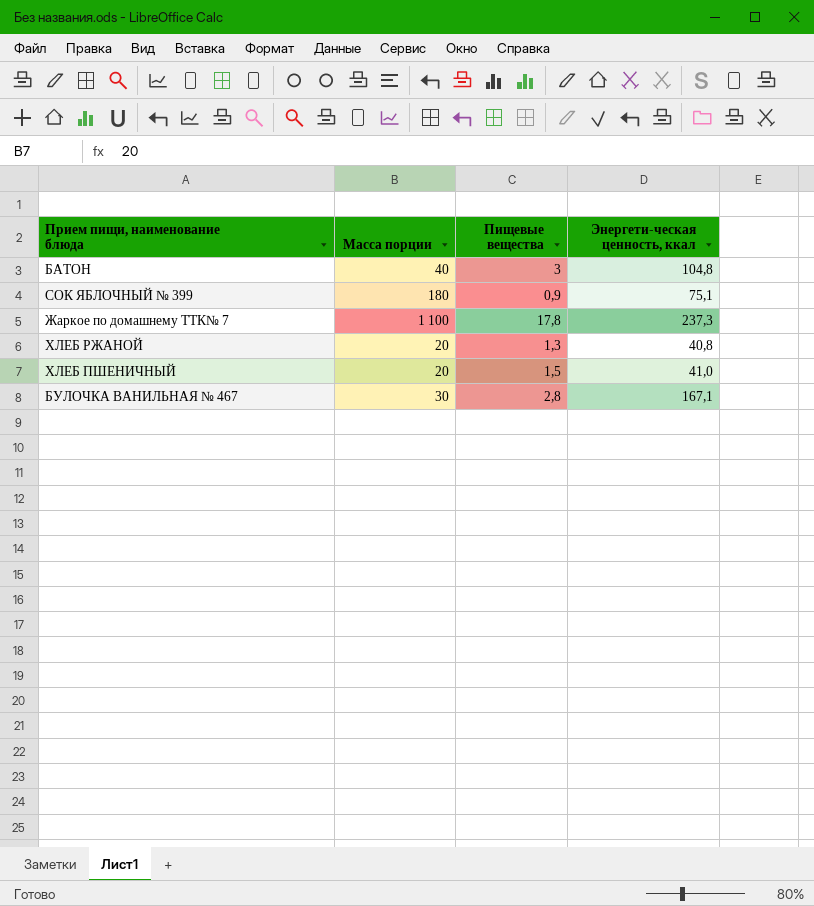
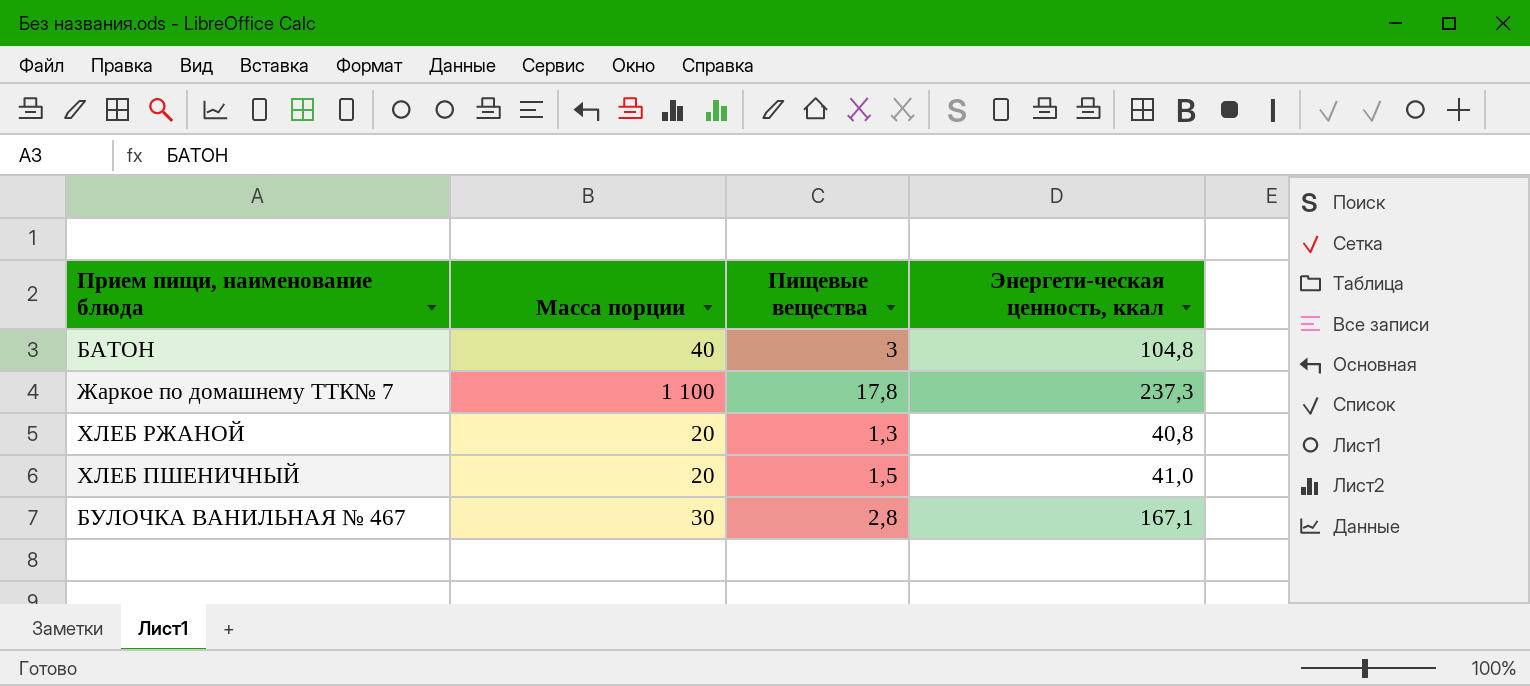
row СОК ЯБЛОЧНЫЙ № 399: 180 | 0,9 | 75,1 -> none

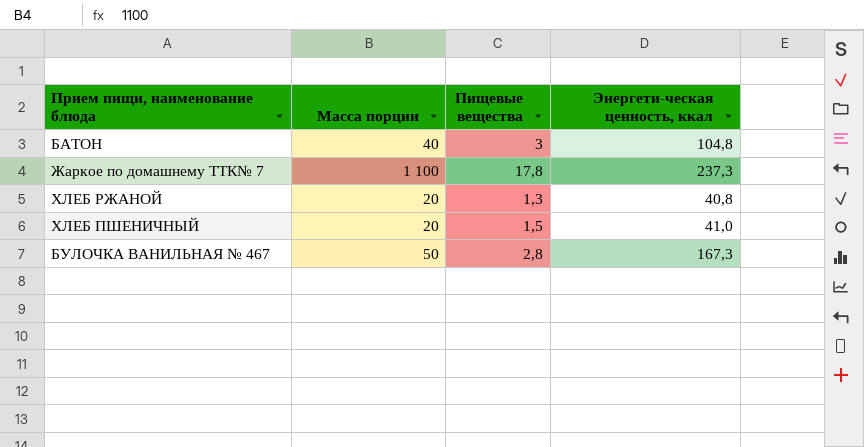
БУЛОЧКА ВАНИЛЬНАЯ № 467 | Масса порции: 30 -> 50
БУЛОЧКА ВАНИЛЬНАЯ № 467 | Энергети-ческая ценность, ккал: 167,1 -> 167,3

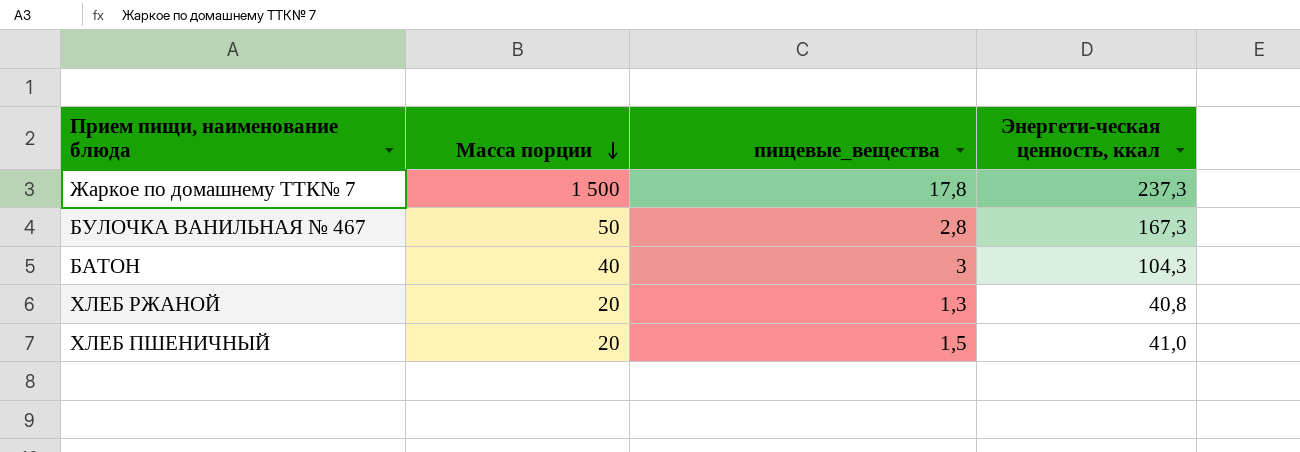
row order: none -> Масса порции descending
column name: Пищевые вещества -> пищевые_вещества
Жаркое по домашнему ТТК№ 7 | Масса порции: 1 100 -> 1 500
БАТОН | Энергети-ческая ценность, ккал: 104,8 -> 104,3

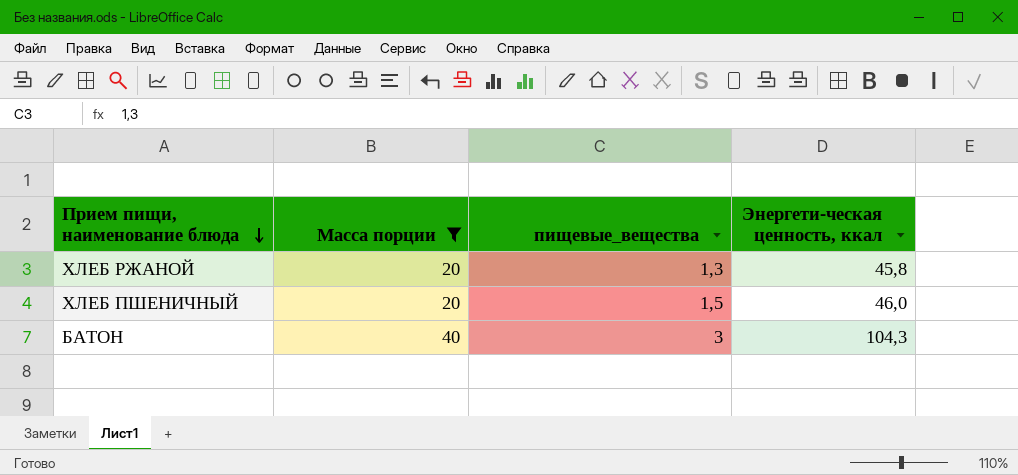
filter: none -> Масса порции <= 40
row order: Масса порции descending -> Прием пищи, наименование блюда descending
ХЛЕБ РЖАНОЙ | Энергети-ческая ценность, ккал: 40,8 -> 45,8
ХЛЕБ ПШЕНИЧНЫЙ | Энергети-ческая ценность, ккал: 41,0 -> 46,0

